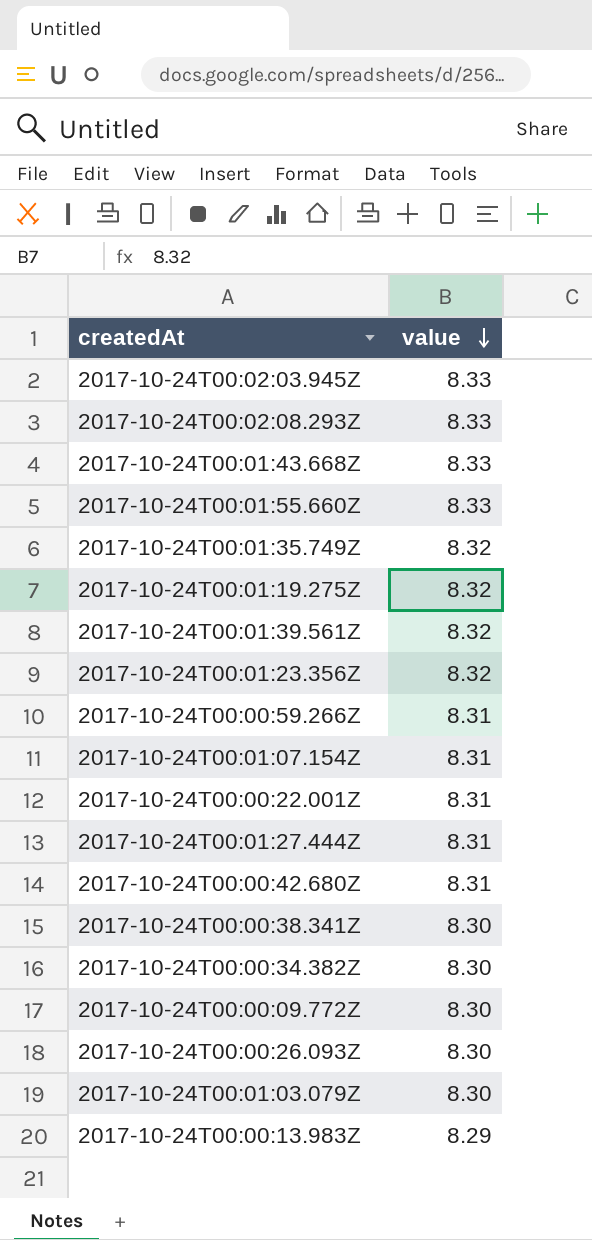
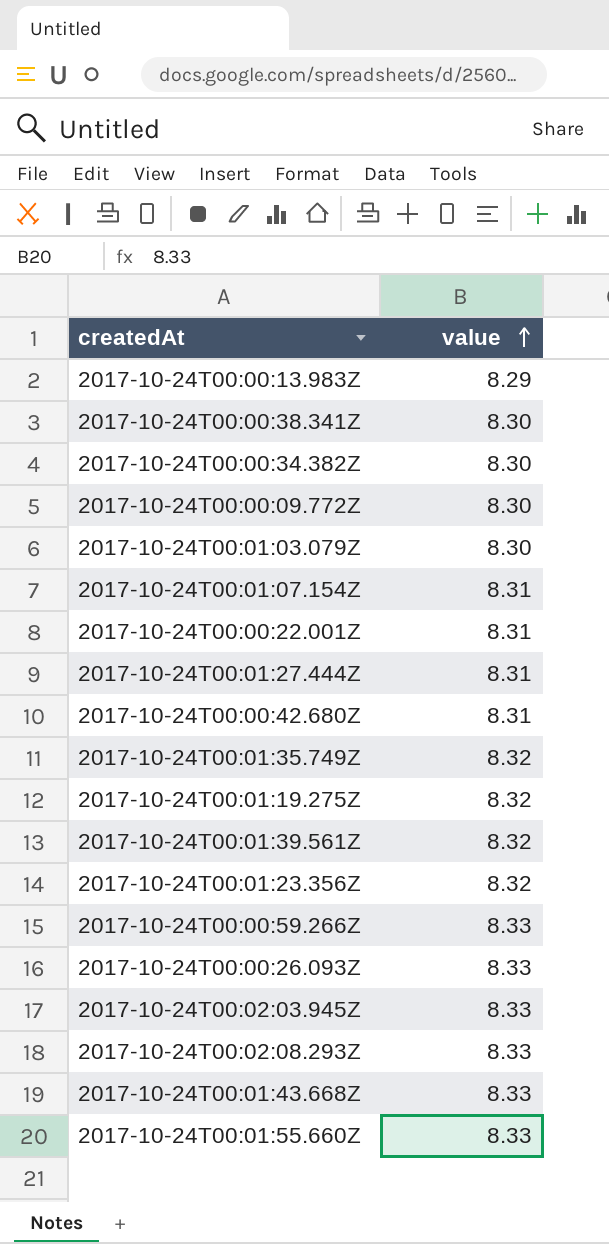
row order: value descending -> value ascending
2017-10-24T00:00:59.266Z | value: 8.31 -> 8.33
2017-10-24T00:00:26.093Z | value: 8.30 -> 8.33

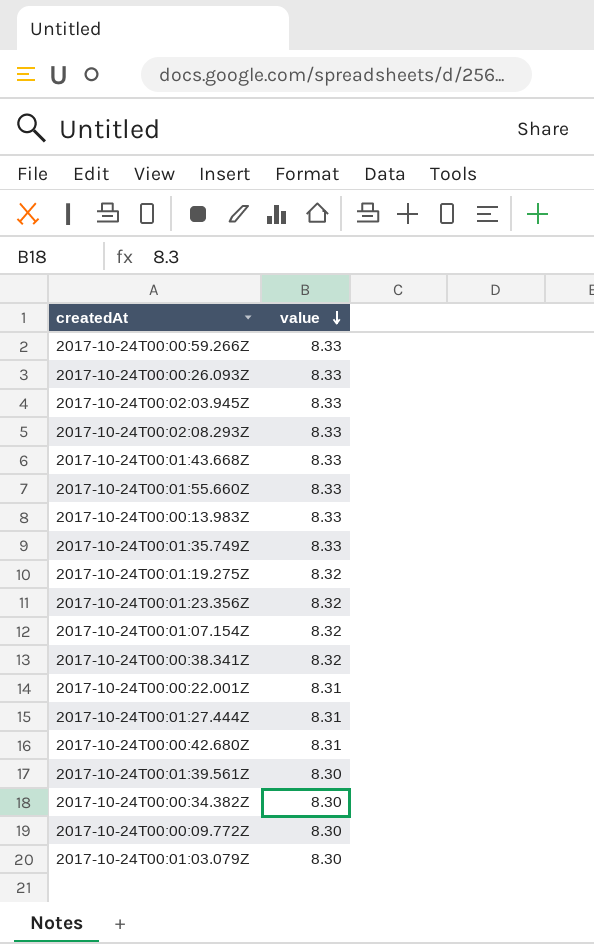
row order: value ascending -> value descending
2017-10-24T00:00:13.983Z | value: 8.29 -> 8.33
2017-10-24T00:01:35.749Z | value: 8.32 -> 8.33
2017-10-24T00:01:07.154Z | value: 8.31 -> 8.32
2017-10-24T00:00:38.341Z | value: 8.30 -> 8.32
2017-10-24T00:01:39.561Z | value: 8.32 -> 8.30

